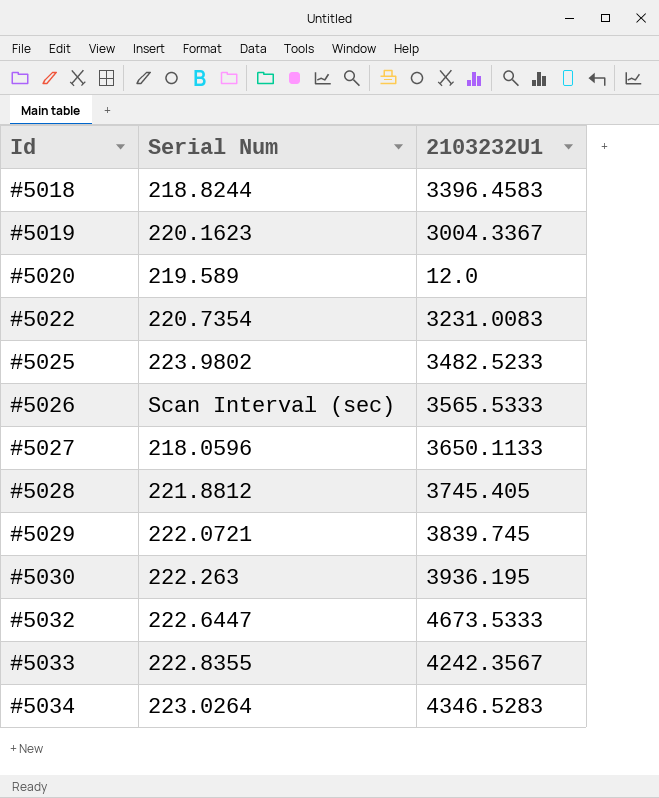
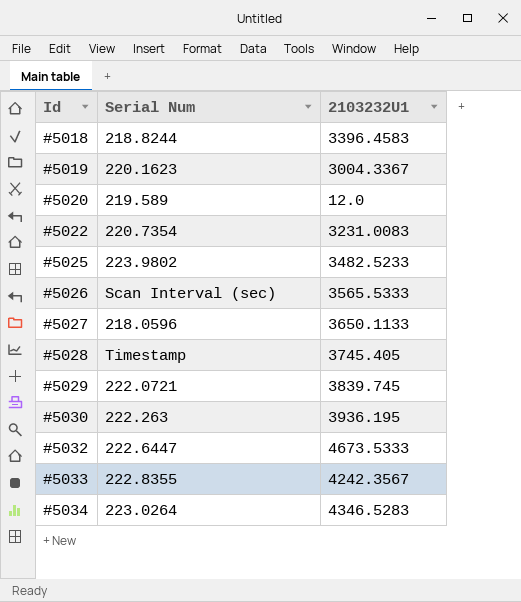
#5028 | Serial Num: 221.8812 -> Timestamp

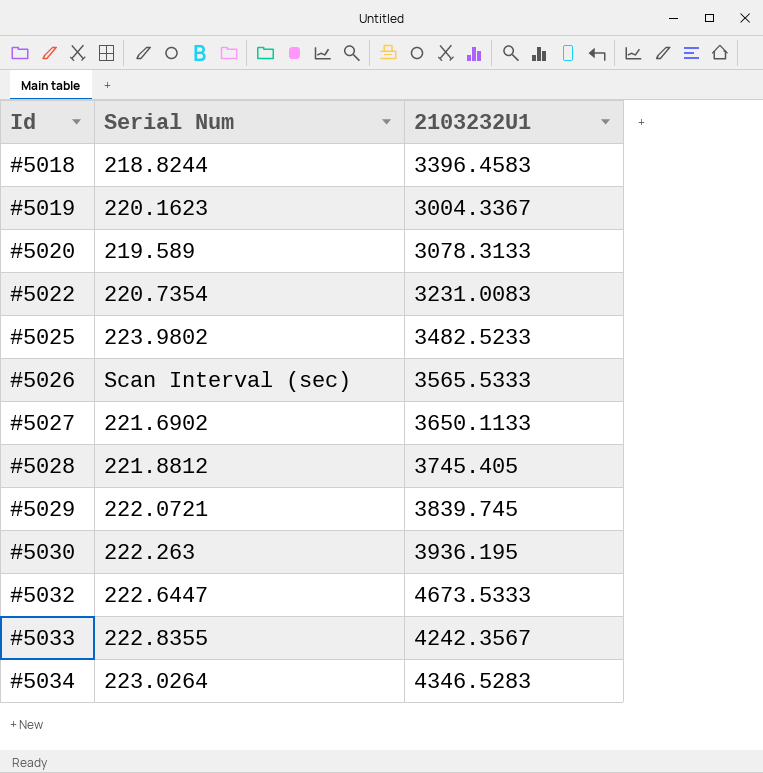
#5020 | 2103232U1: 12.0 -> 3078.3133
#5027 | Serial Num: 218.0596 -> 221.6902
#5028 | Serial Num: Timestamp -> 221.8812

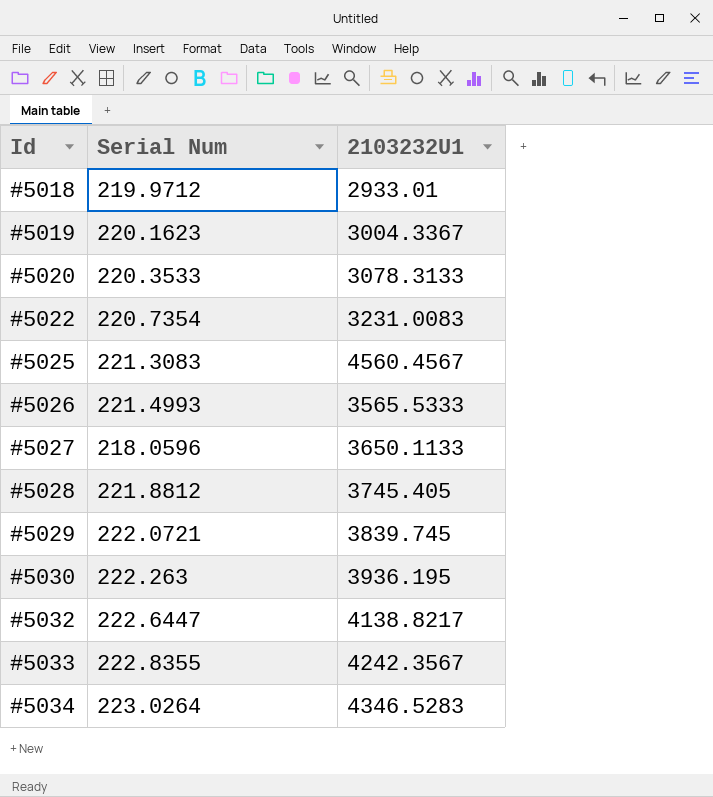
#5018 | Serial Num: 218.8244 -> 219.9712
#5018 | 2103232U1: 3396.4583 -> 2933.01
#5020 | Serial Num: 219.589 -> 220.3533
#5025 | Serial Num: 223.9802 -> 221.3083
#5025 | 2103232U1: 3482.5233 -> 4560.4567
#5026 | Serial Num: Scan Interval (sec) -> 221.4993
#5027 | Serial Num: 221.6902 -> 218.0596
#5032 | 2103232U1: 4673.5333 -> 4138.8217

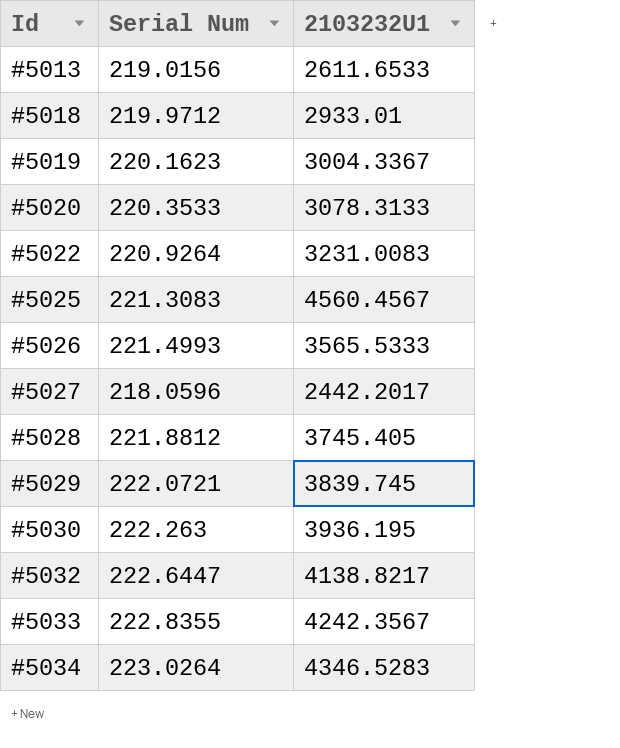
row #5013: none -> 219.0156 | 2611.6533
#5022 | Serial Num: 220.7354 -> 220.9264
#5027 | 2103232U1: 3650.1133 -> 2442.2017

